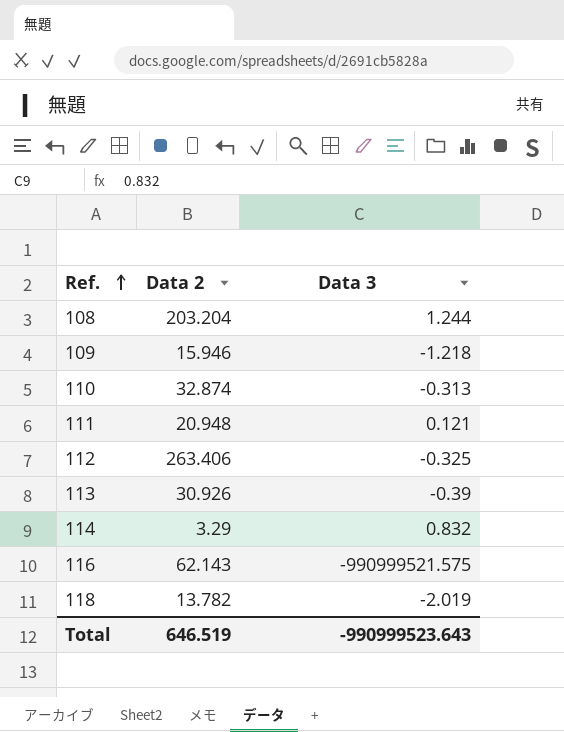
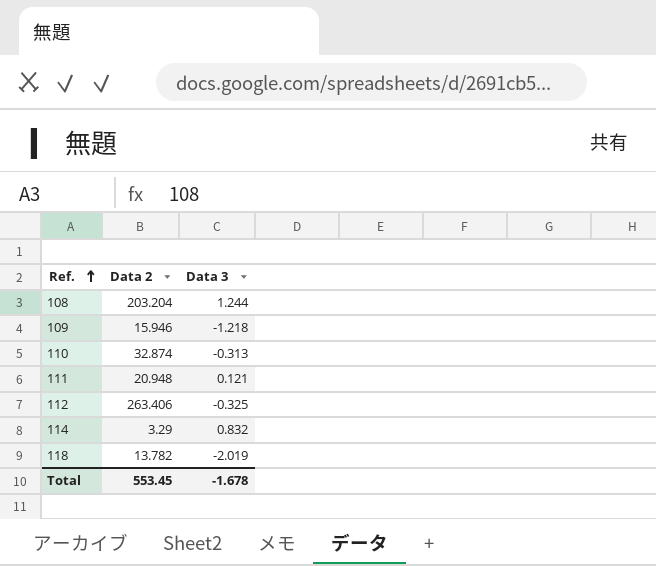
row 113: 30.926 | -0.39 -> none
row 116: 62.143 | -990999521.575 -> none
Total | Data 2: 646.519 -> 553.45
Total | Data 3: -990999523.643 -> -1.678

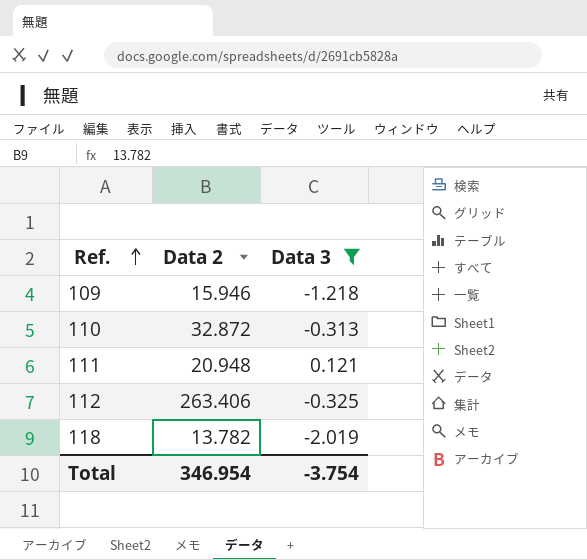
filter: none -> Data 3 <= 0.121
110 | Data 2: 32.874 -> 32.872
Total | Data 2: 553.45 -> 346.954
Total | Data 3: -1.678 -> -3.754

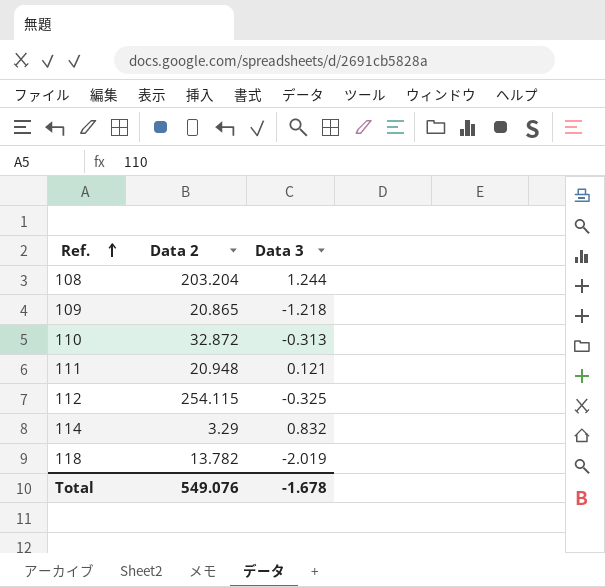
filter: Data 3 <= 0.121 -> none
109 | Data 2: 15.946 -> 20.865
112 | Data 2: 263.406 -> 254.115
Total | Data 2: 346.954 -> 549.076
Total | Data 3: -3.754 -> -1.678

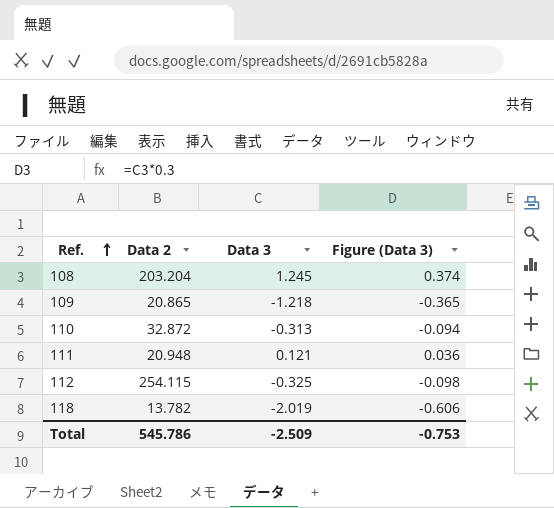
column Figure (Data 3) | formula: none -> [Data 3] * 0.3
row 114: 3.29 | 0.832 -> none
108 | Data 3: 1.244 -> 1.245
Total | Data 2: 549.076 -> 545.786
Total | Data 3: -1.678 -> -2.509

